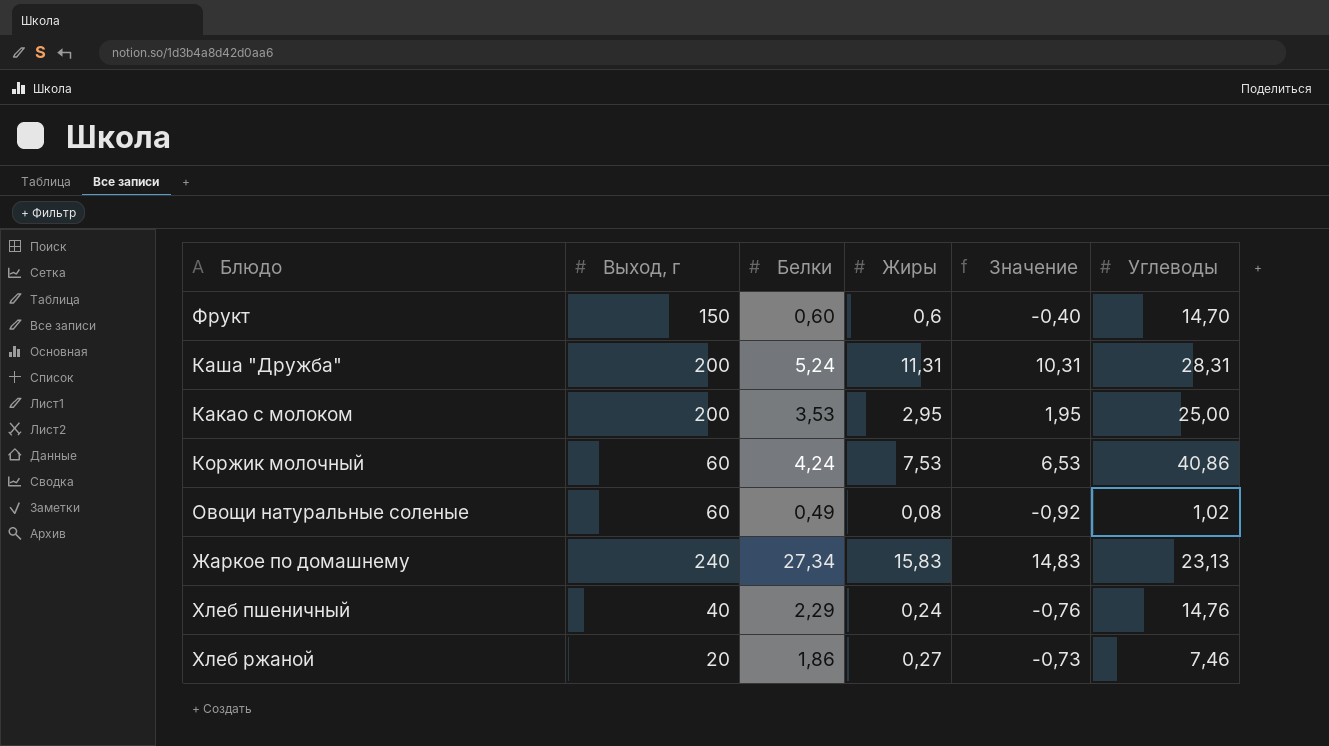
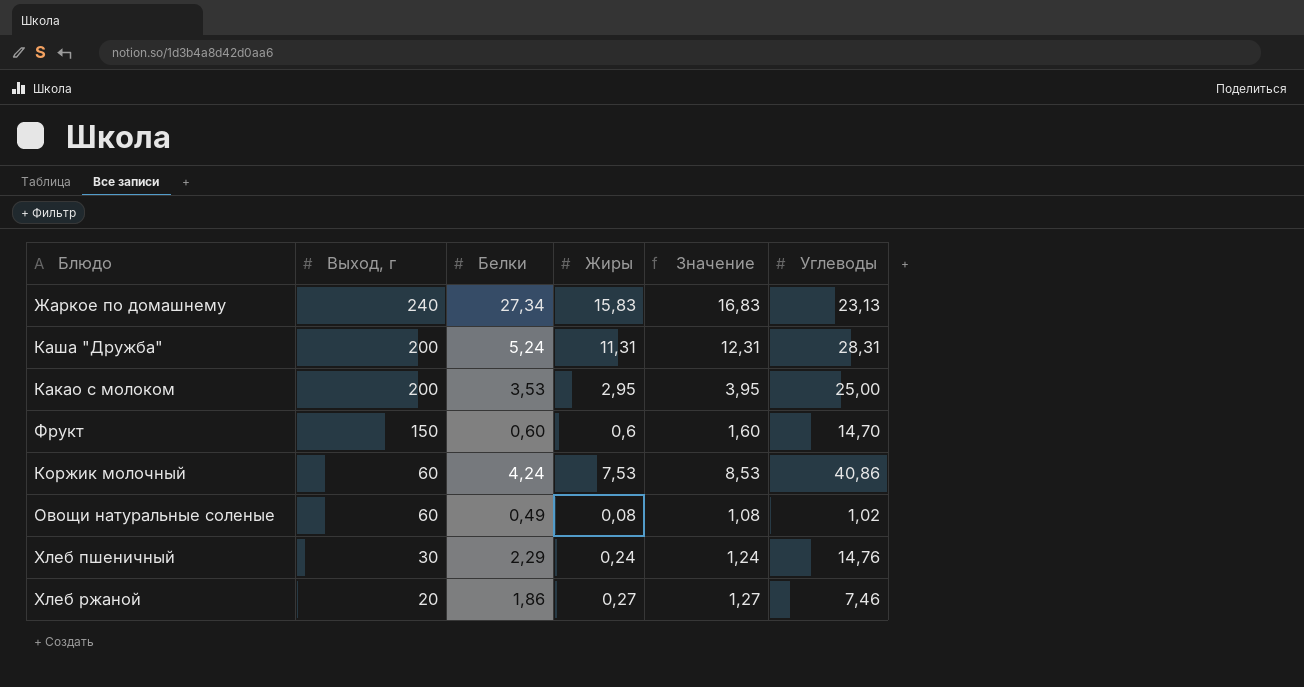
row order: none -> Выход, г descending
column Значение | formula: [Жиры] - 1 -> [Жиры] + 1
Хлеб пшеничный | Выход, г: 40 -> 30

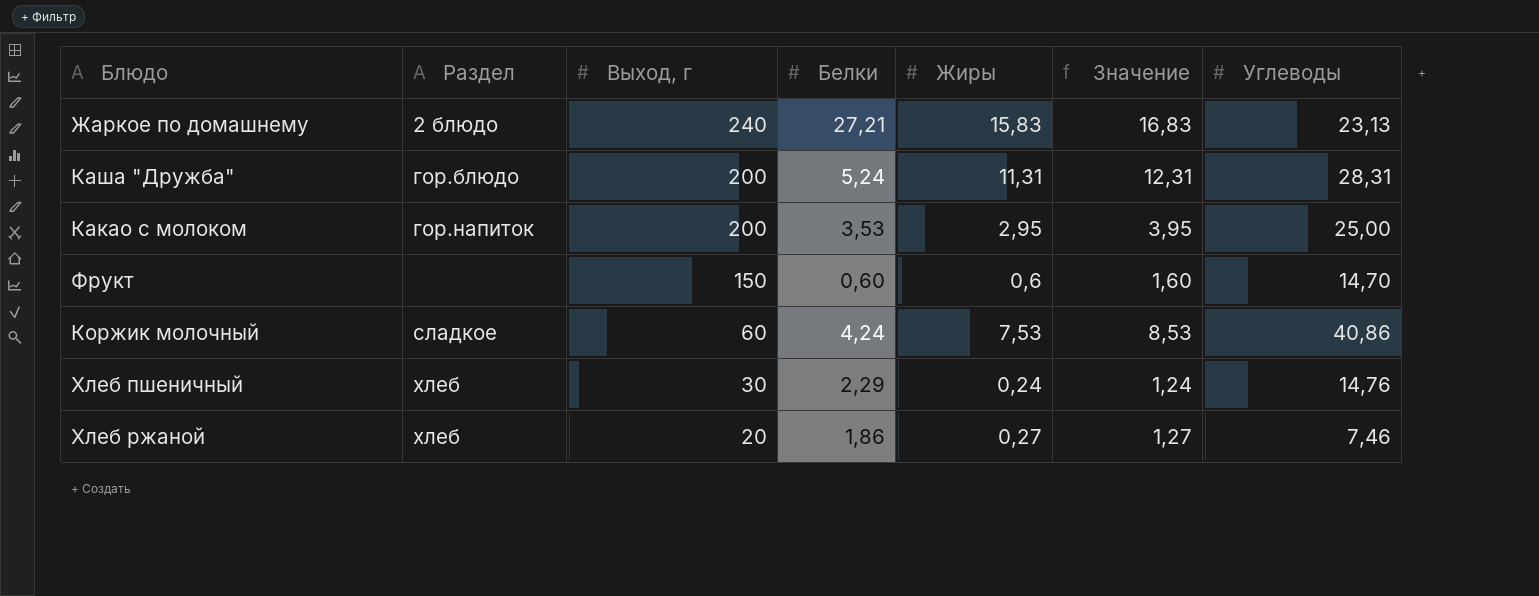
column Раздел | position: none -> 2
row Овощи натуральные соленые: 60 | 0,49 | 0,08 | 1,08 | 1,02 -> none
Жаркое по домашнему | Белки: 27,34 -> 27,21

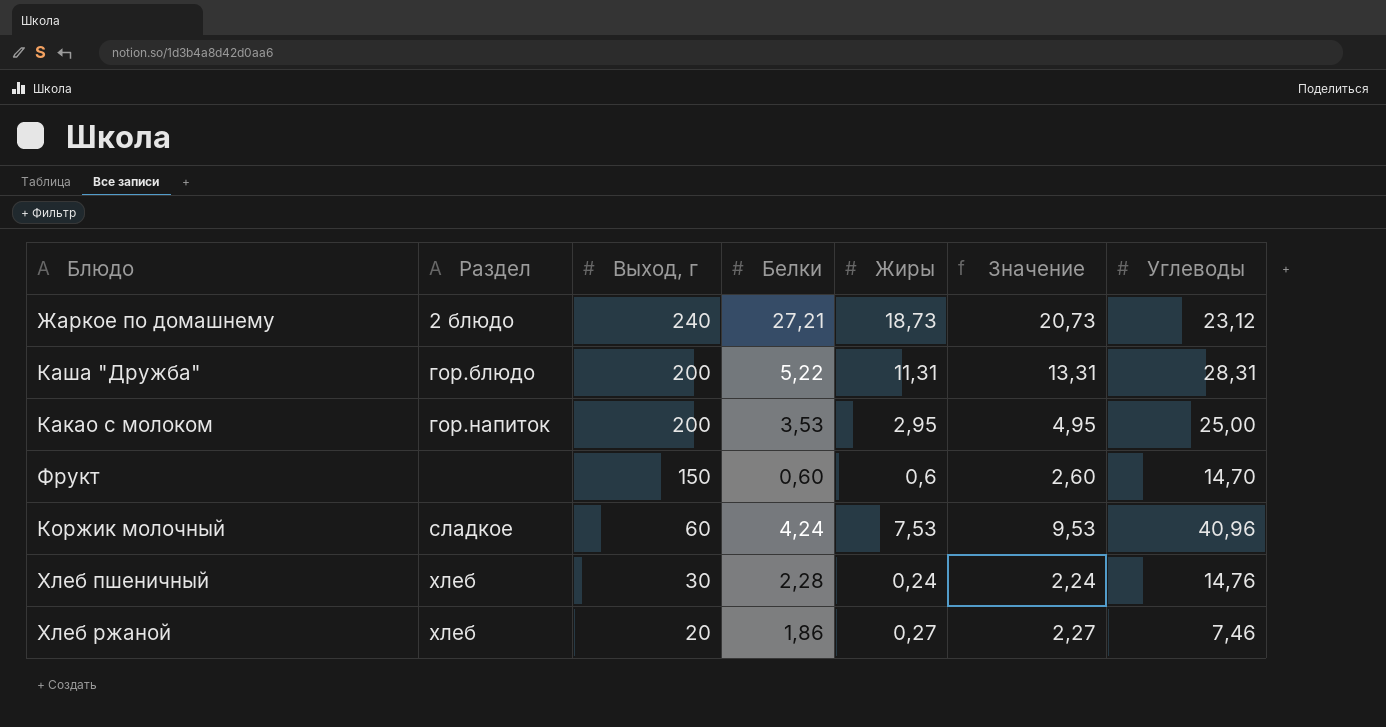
column Значение | formula: [Жиры] + 1 -> [Жиры] + 2
Жаркое по домашнему | Жиры: 15,83 -> 18,73
Жаркое по домашнему | Углеводы: 23,13 -> 23,12
Каша "Дружба" | Белки: 5,24 -> 5,22
Коржик молочный | Углеводы: 40,86 -> 40,96
Хлеб пшеничный | Белки: 2,29 -> 2,28

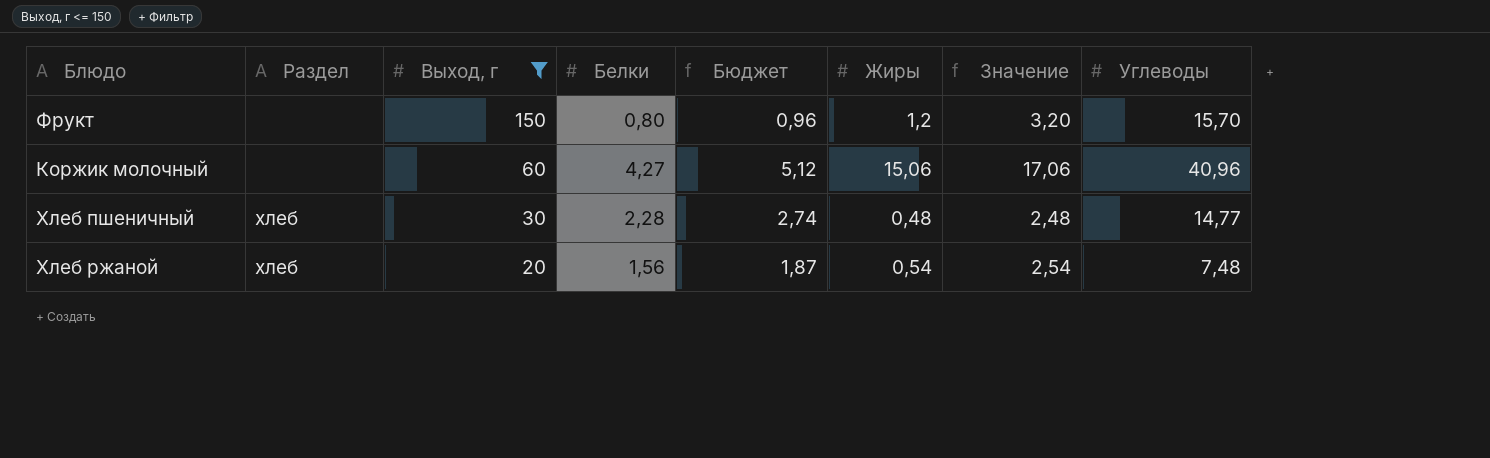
filter: none -> Выход, г <= 150
column Бюджет | formula: none -> [Белки] * 1,2
Фрукт | Белки: 0,60 -> 0,80
Фрукт | Жиры: 0,6 -> 1,2
Фрукт | Значение: 2,60 -> 3,20
Фрукт | Углеводы: 14,70 -> 15,70
Коржик молочный | Раздел: сладкое -> none
Коржик молочный | Белки: 4,24 -> 4,27
Коржик молочный | Жиры: 7,53 -> 15,06
Коржик молочный | Значение: 9,53 -> 17,06
Хлеб пшеничный | Жиры: 0,24 -> 0,48
Хлеб пшеничный | Значение: 2,24 -> 2,48
Хлеб пшеничный | Углеводы: 14,76 -> 14,77
Хлеб ржаной | Белки: 1,86 -> 1,56
Хлеб ржаной | Жиры: 0,27 -> 0,54
Хлеб ржаной | Значение: 2,27 -> 2,54
Хлеб ржаной | Углеводы: 7,46 -> 7,48

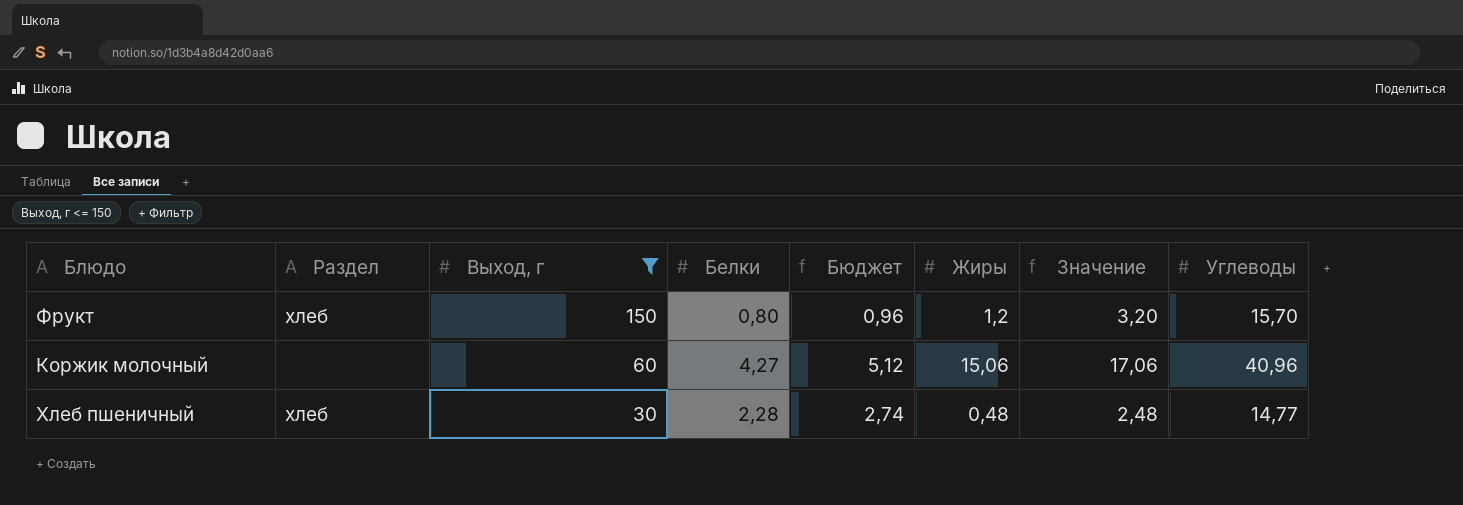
row Хлеб ржаной: хлеб | 20 | 1,56 | 1,87 | 0,54 | 2,54 | 7,48 -> none
Фрукт | Раздел: none -> хлеб

